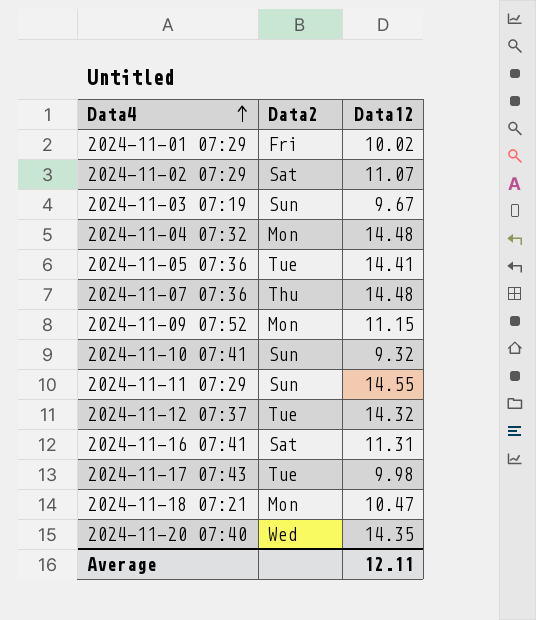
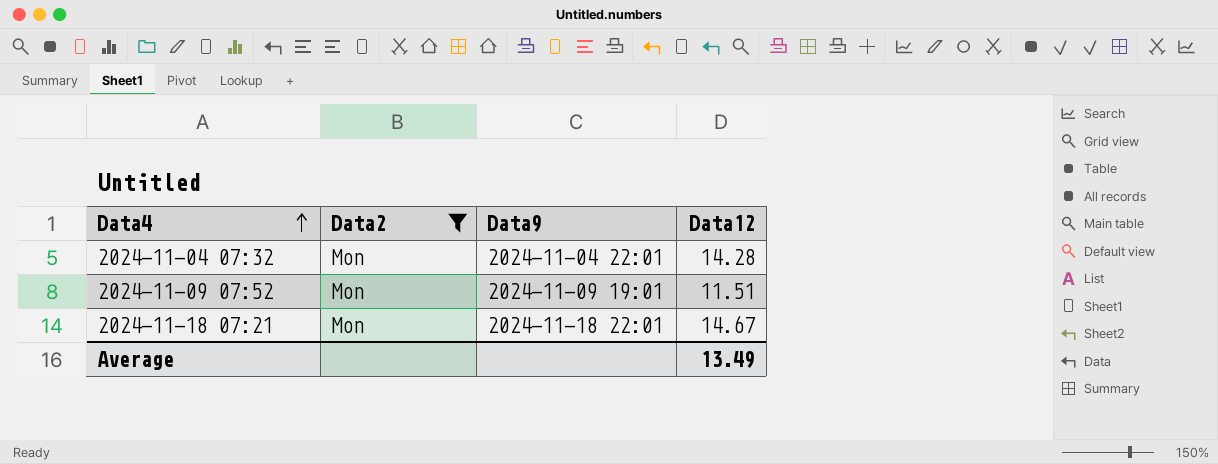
filter: none -> Data2 = Mon
column Data9 | position: none -> 3
2024-11-04 07:32 | Data12: 14.48 -> 14.28
2024-11-09 07:52 | Data12: 11.15 -> 11.51
2024-11-18 07:21 | Data12: 10.47 -> 14.67
Average | Data12: 12.11 -> 13.49

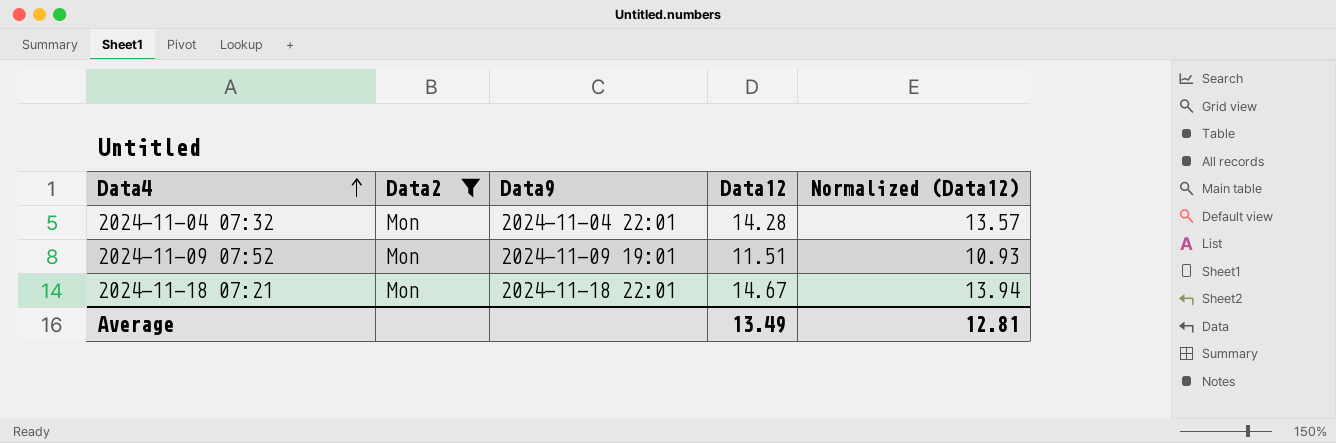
column Normalized (Data12) | formula: none -> [Data12] * 0.95

